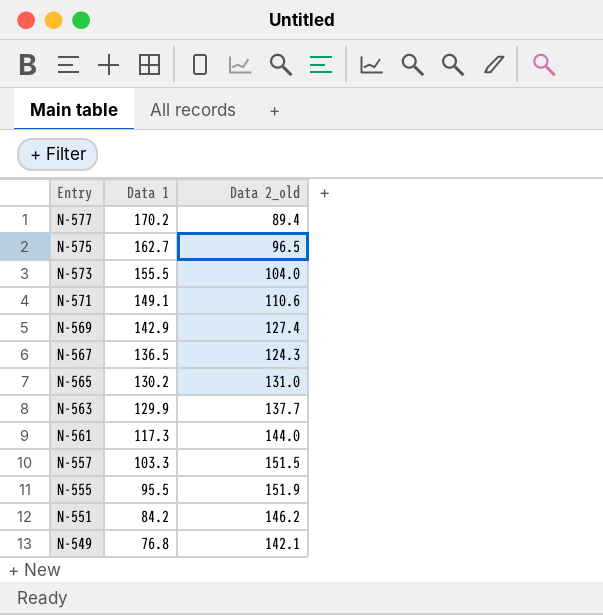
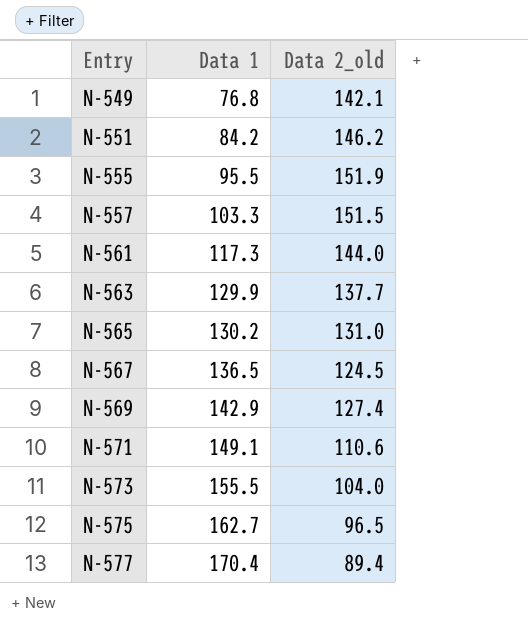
row order: Entry descending -> Entry ascending
N-567 | Data 2_old: 124.3 -> 124.5
N-577 | Data 1: 170.2 -> 170.4

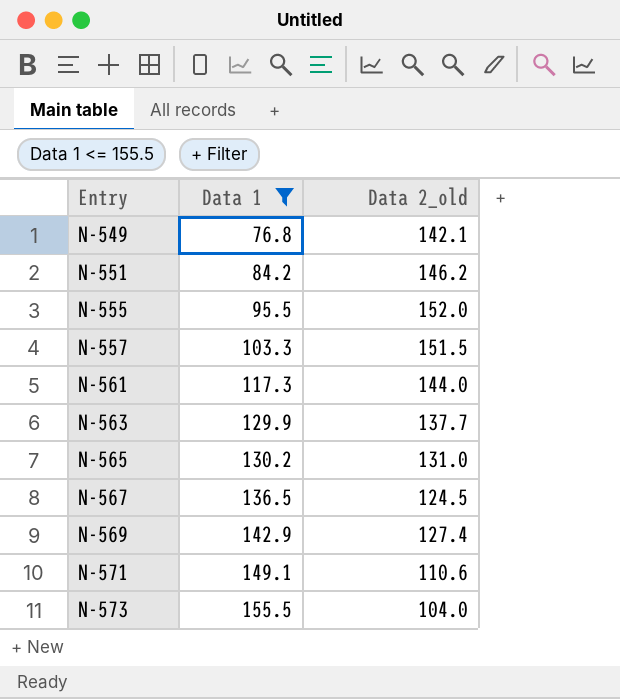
filter: none -> Data 1 <= 155.5
N-555 | Data 2_old: 151.9 -> 152.0

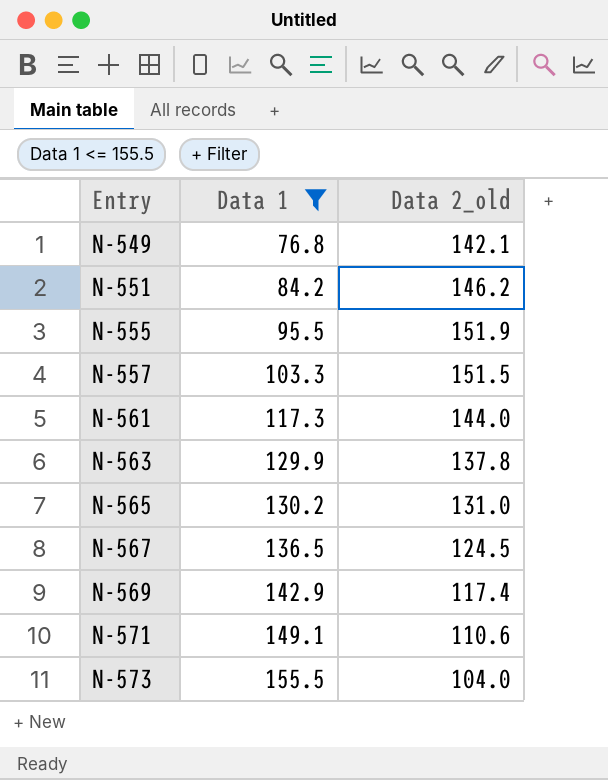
N-555 | Data 2_old: 152.0 -> 151.9
N-563 | Data 2_old: 137.7 -> 137.8
N-569 | Data 2_old: 127.4 -> 117.4

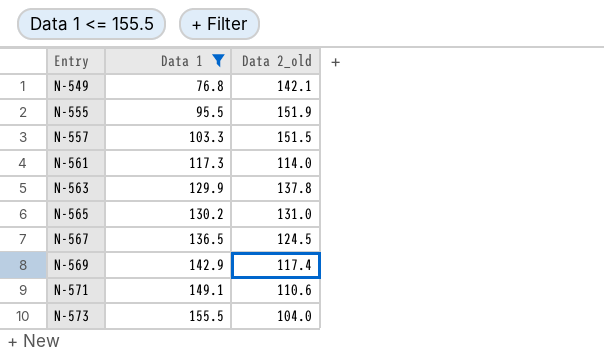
row N-551: 84.2 | 146.2 -> none
N-561 | Data 2_old: 144.0 -> 114.0

